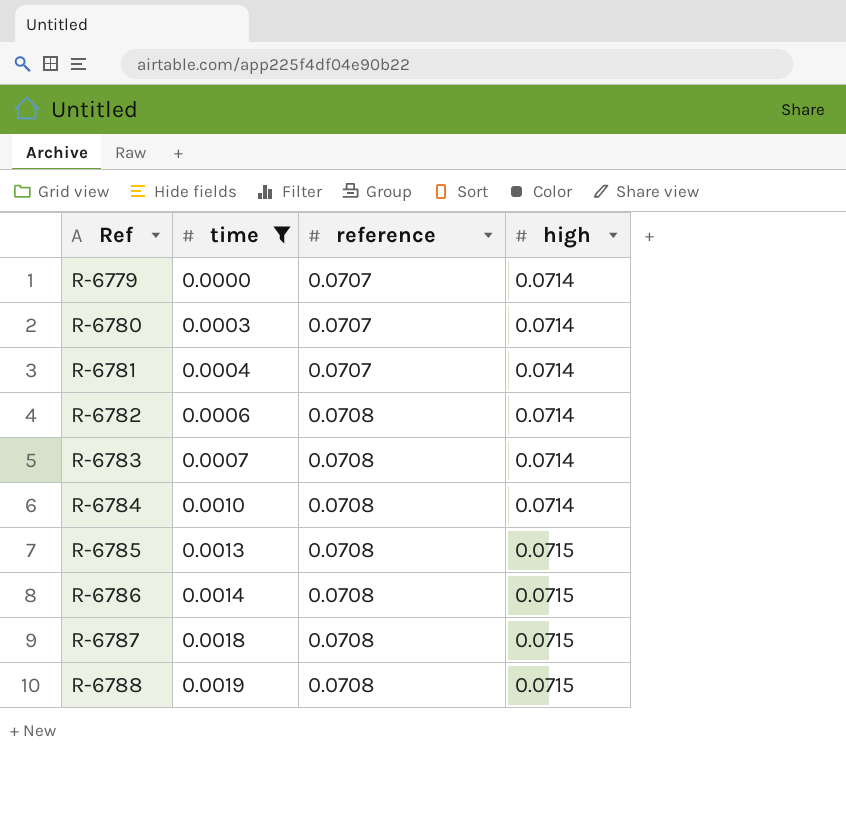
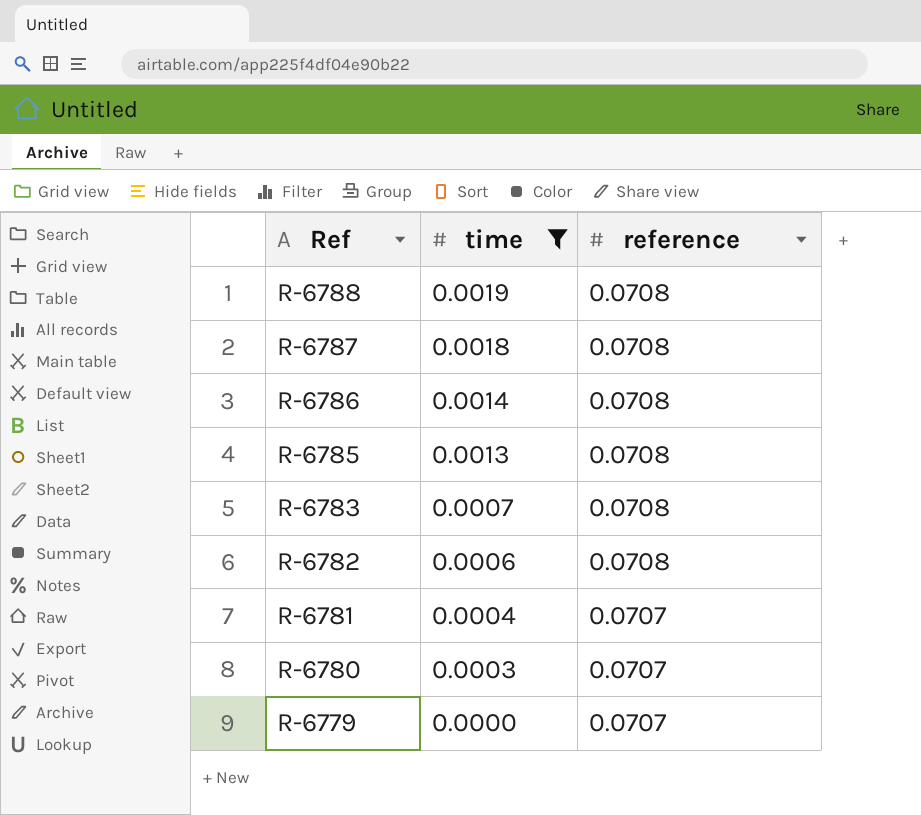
row order: Ref ascending -> Ref descending
column high | position: 4 -> none
row R-6784: 0.0010 | 0.0708 | 0.0714 -> none

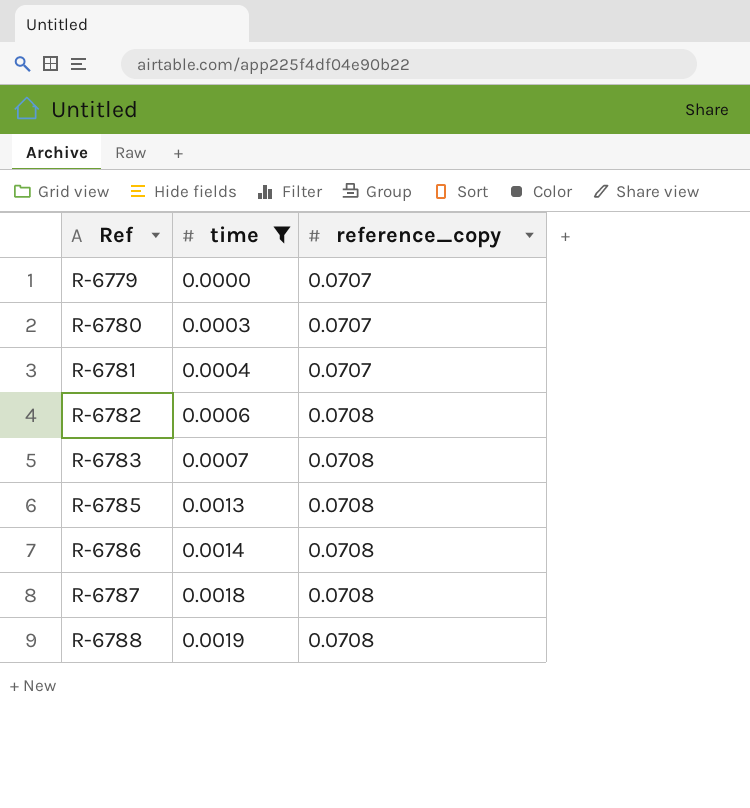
row order: Ref descending -> Ref ascending
column name: reference -> reference_copy

